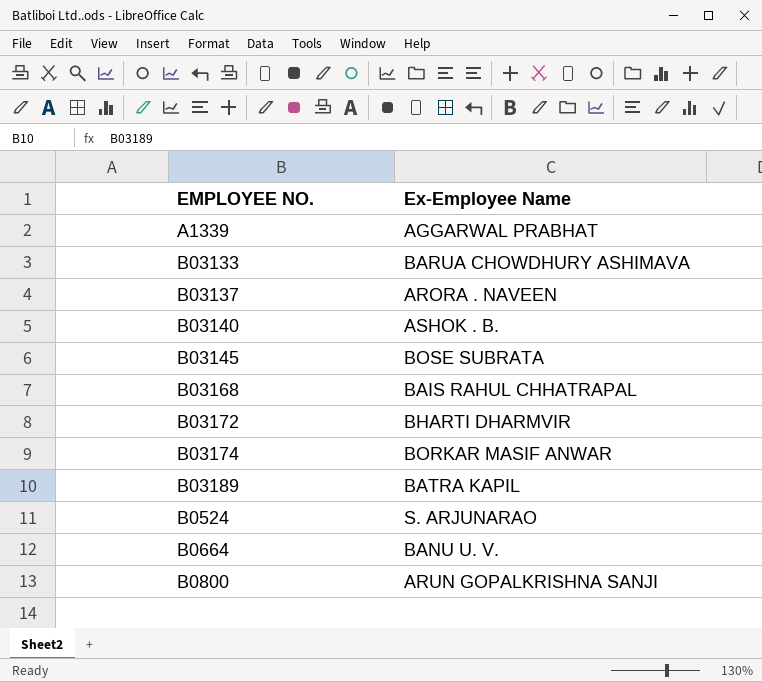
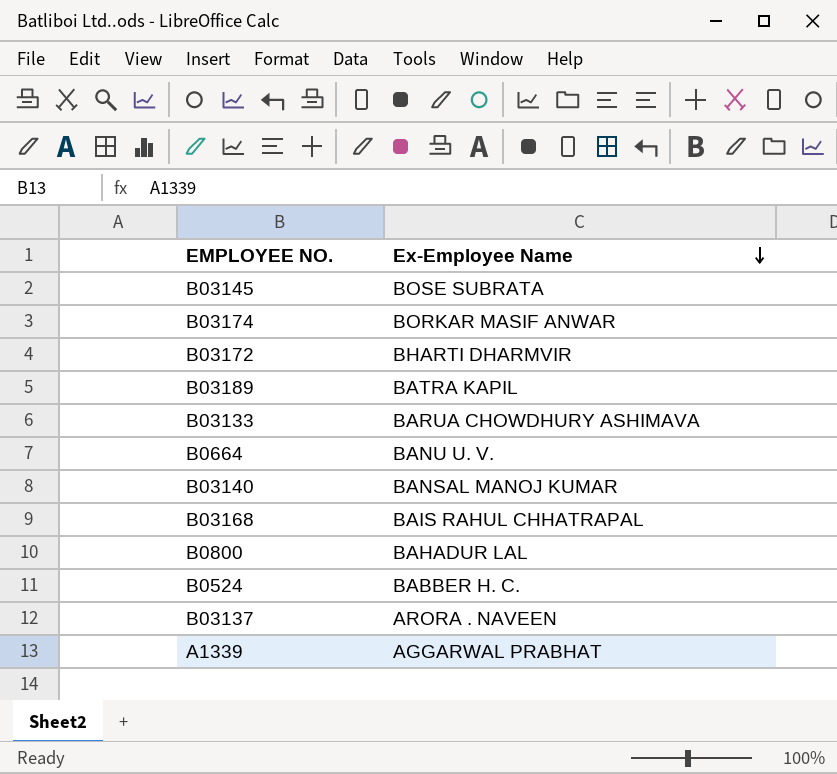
row order: none -> Ex-Employee Name descending
B03140 | Ex-Employee Name: ASHOK . B. -> BANSAL MANOJ KUMAR
B0800 | Ex-Employee Name: ARUN GOPALKRISHNA SANJI -> BAHADUR LAL
B0524 | Ex-Employee Name: S. ARJUNARAO -> BABBER H. C.

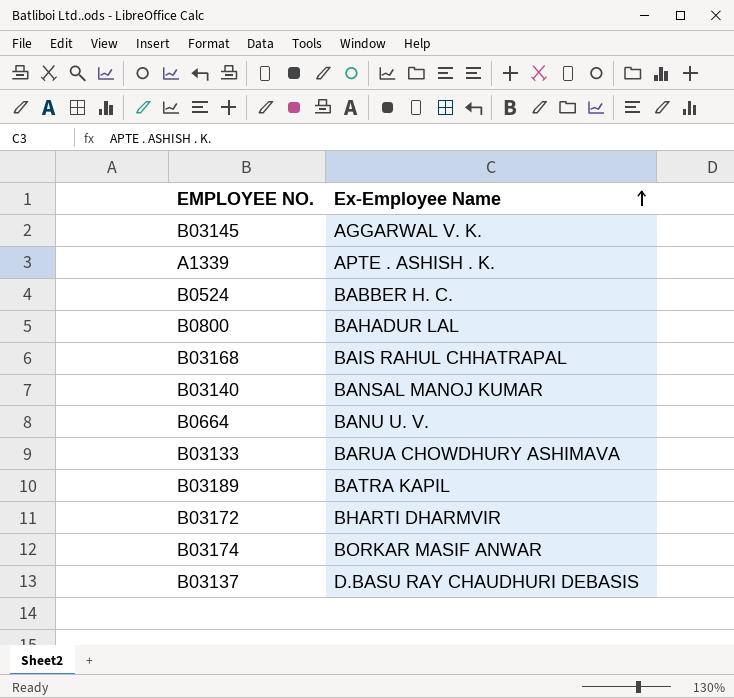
row order: Ex-Employee Name descending -> Ex-Employee Name ascending
B03145 | Ex-Employee Name: BOSE SUBRATA -> AGGARWAL V. K.
A1339 | Ex-Employee Name: AGGARWAL PRABHAT -> APTE . ASHISH . K.
B03137 | Ex-Employee Name: ARORA . NAVEEN -> D.BASU RAY CHAUDHURI DEBASIS

